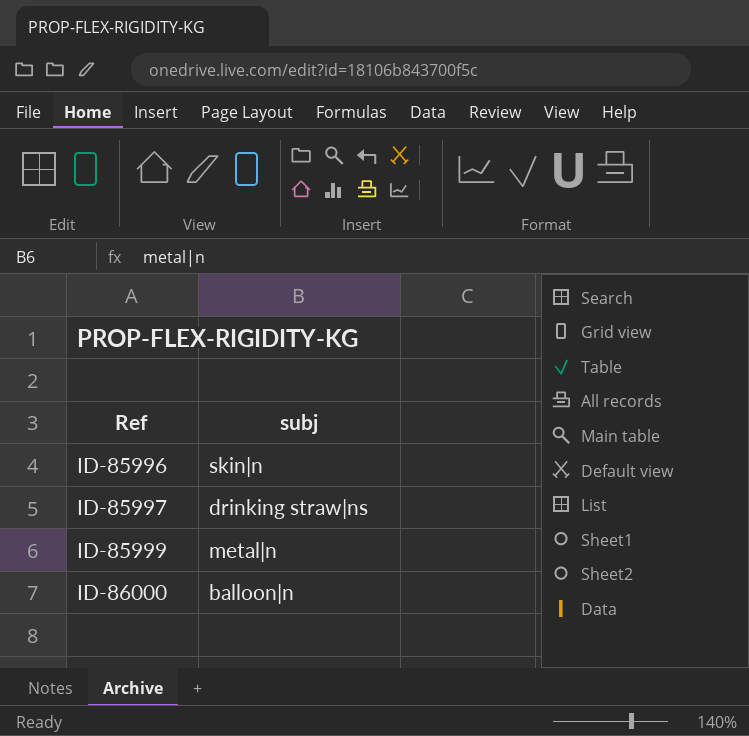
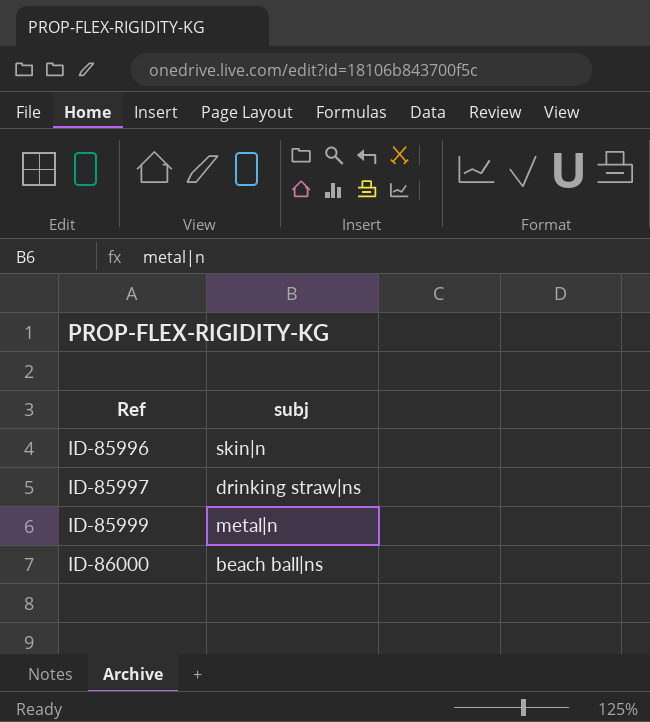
ID-86000 | subj: balloon|n -> beach ball|ns

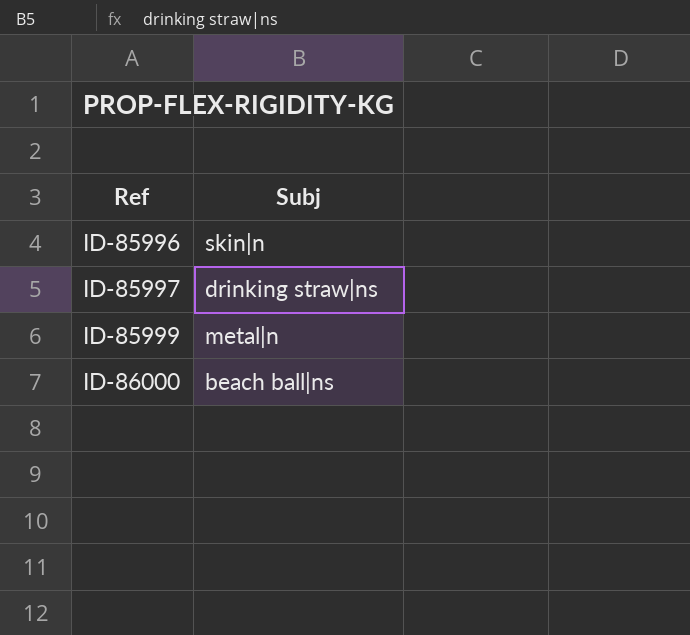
column name: subj -> Subj

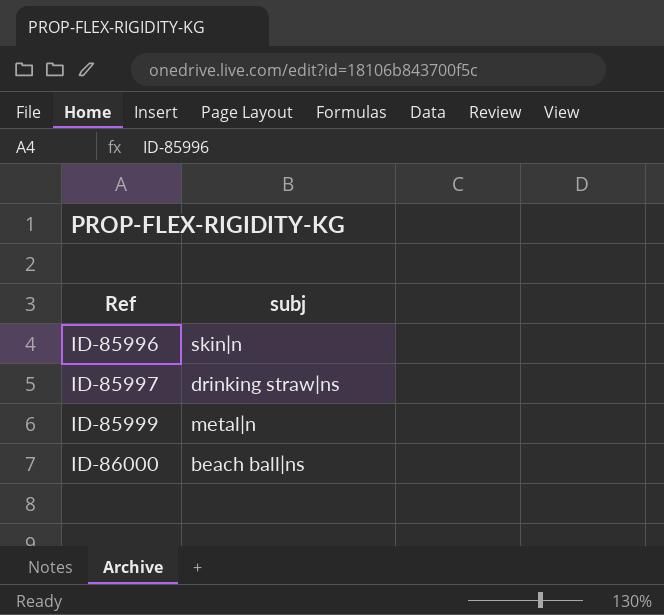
column name: Subj -> subj

